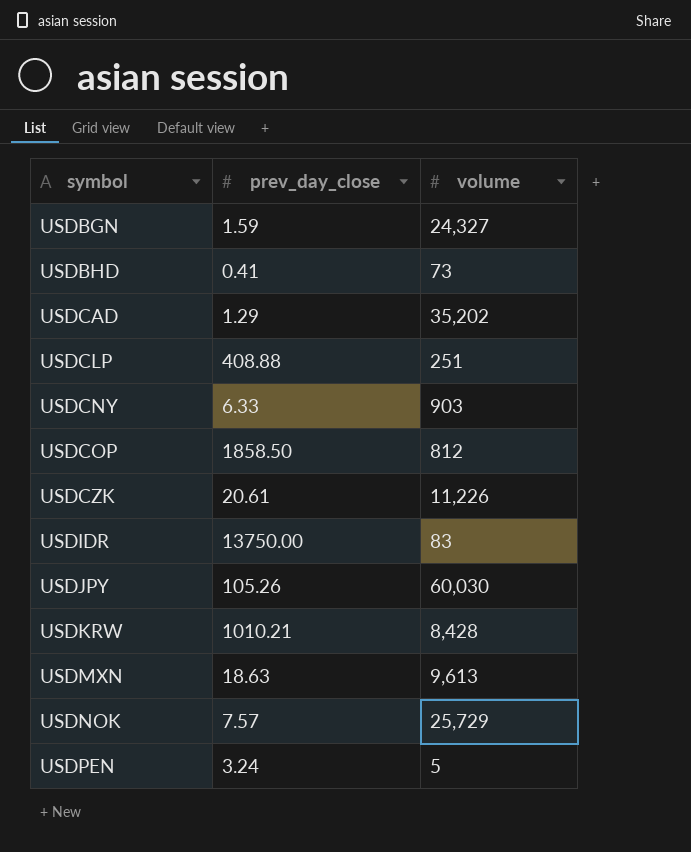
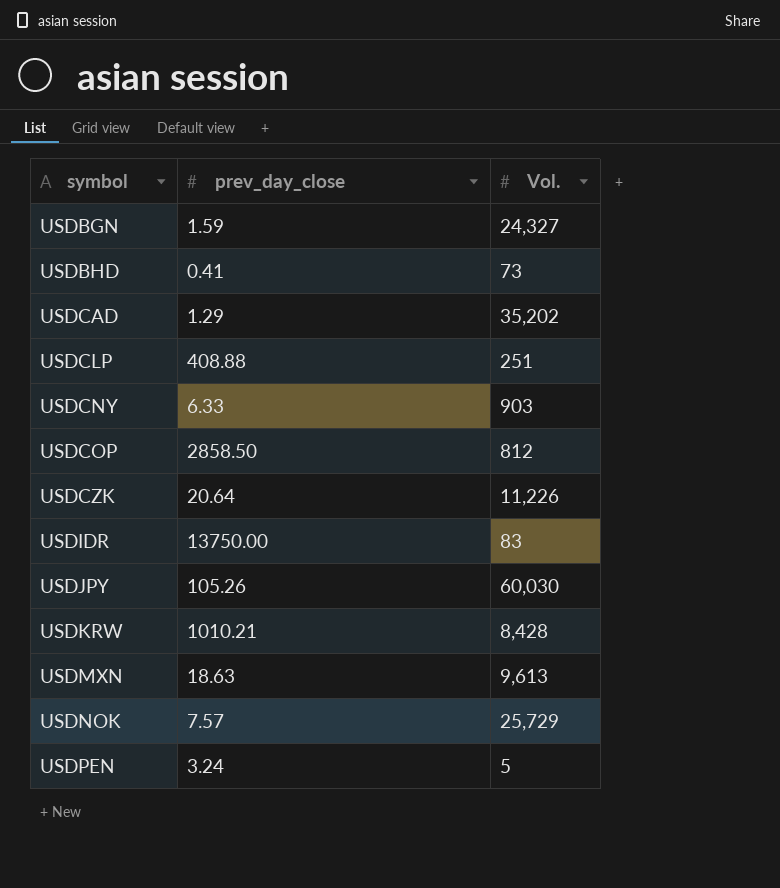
column name: volume -> Vol.
USDCOP | prev_day_close: 1858.50 -> 2858.50
USDCZK | prev_day_close: 20.61 -> 20.64

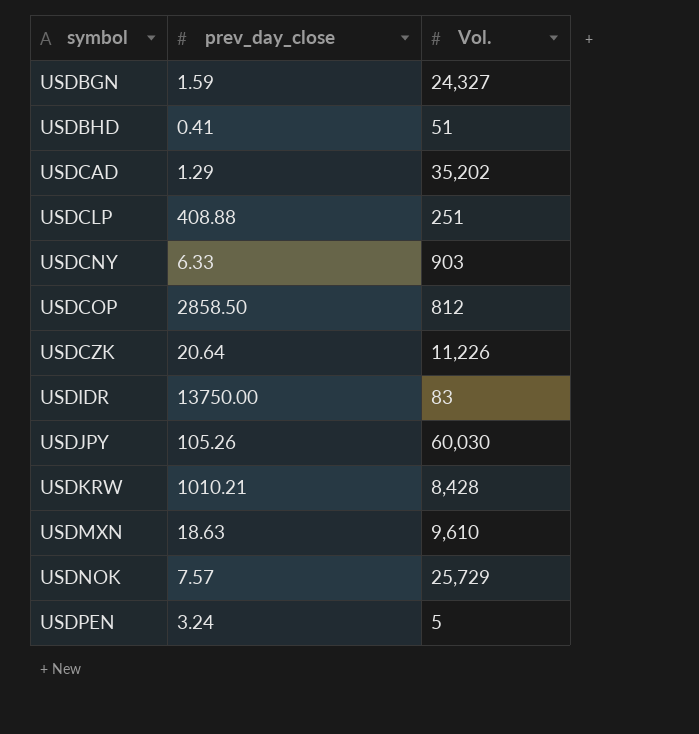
USDBHD | Vol.: 73 -> 51
USDMXN | Vol.: 9,613 -> 9,610

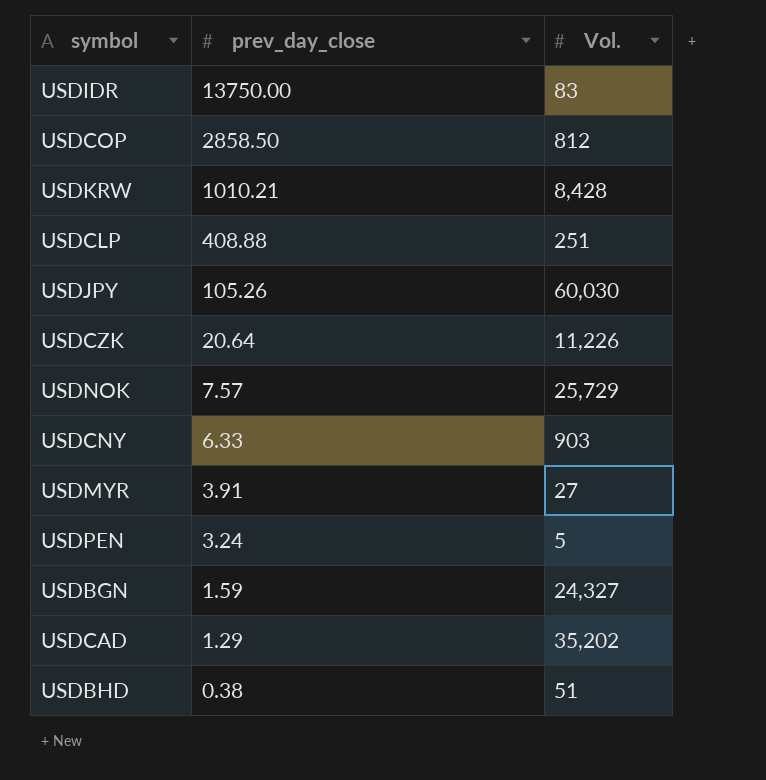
row order: symbol ascending -> prev_day_close descending
row USDMXN: 18.63 | 9,610 -> none
row USDMYR: none -> 3.91 | 27
USDBHD | prev_day_close: 0.41 -> 0.38

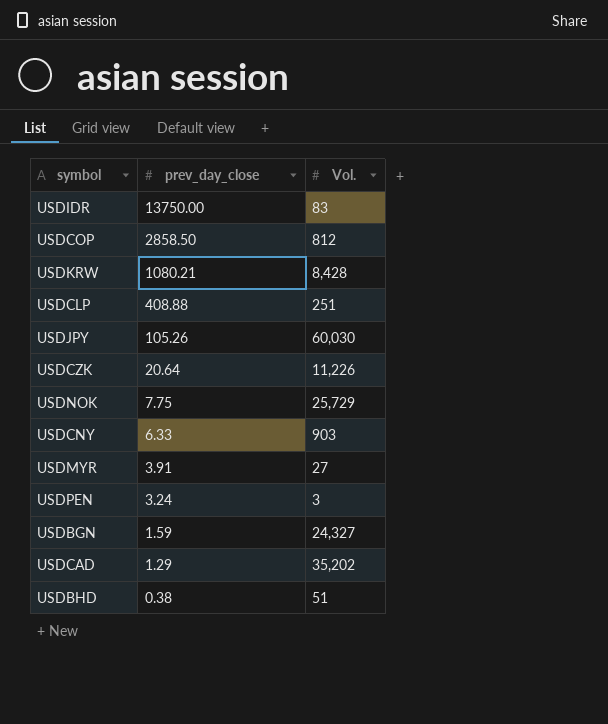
USDKRW | prev_day_close: 1010.21 -> 1080.21
USDNOK | prev_day_close: 7.57 -> 7.75
USDPEN | Vol.: 5 -> 3

